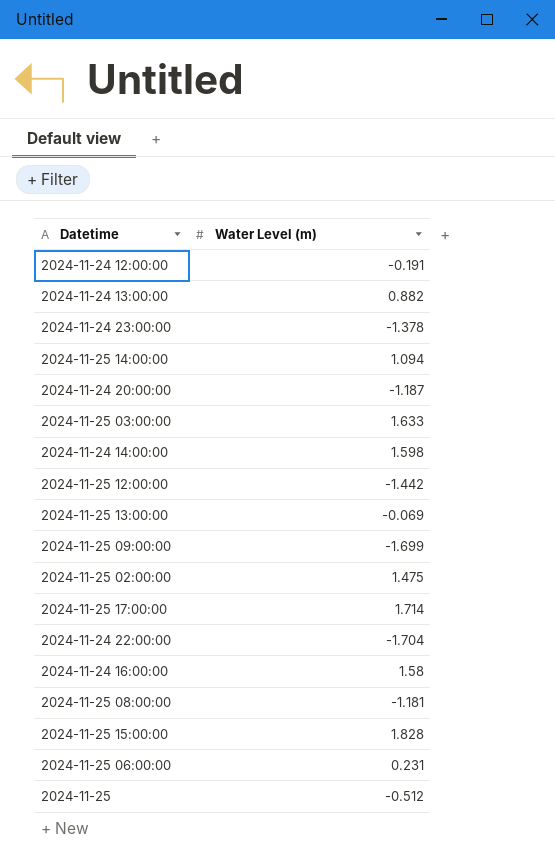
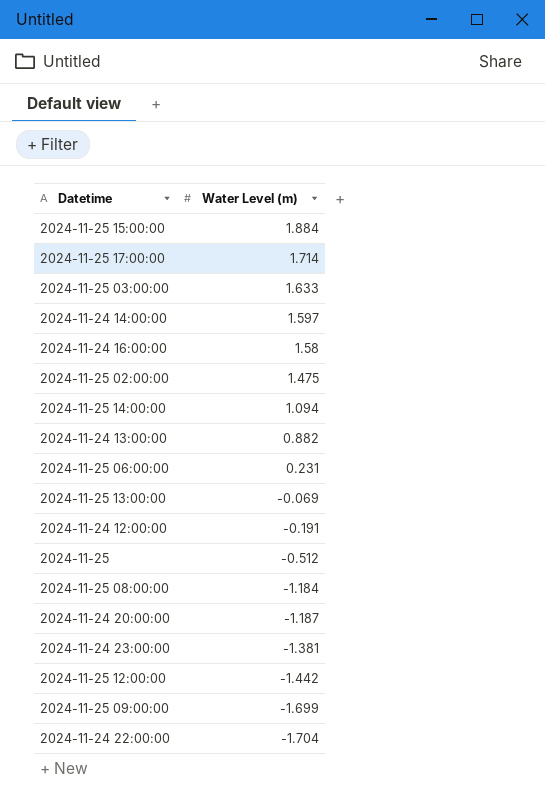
row order: none -> Water Level (m) descending
2024-11-25 15:00:00 | Water Level (m): 1.828 -> 1.884
2024-11-24 14:00:00 | Water Level (m): 1.598 -> 1.597
2024-11-25 08:00:00 | Water Level (m): -1.181 -> -1.184
2024-11-24 23:00:00 | Water Level (m): -1.378 -> -1.381

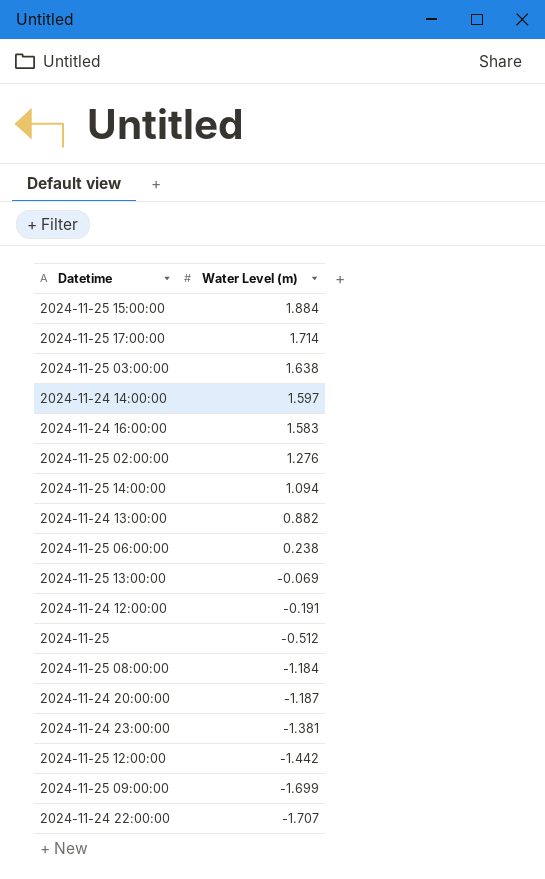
2024-11-25 03:00:00 | Water Level (m): 1.633 -> 1.638
2024-11-24 16:00:00 | Water Level (m): 1.58 -> 1.583
2024-11-25 02:00:00 | Water Level (m): 1.475 -> 1.276
2024-11-25 06:00:00 | Water Level (m): 0.231 -> 0.238
2024-11-24 22:00:00 | Water Level (m): -1.704 -> -1.707

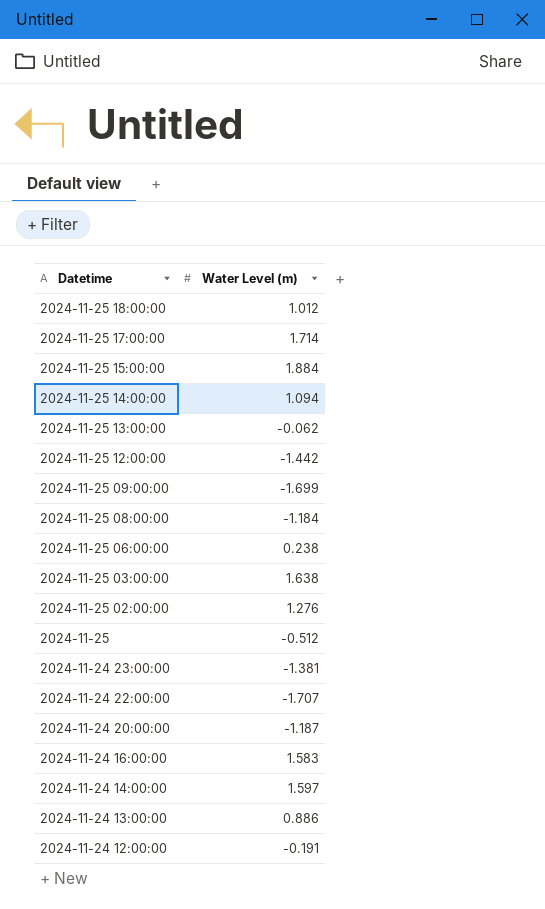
row order: Water Level (m) descending -> Datetime descending
row 2024-11-25 18:00:00: none -> 1.012
2024-11-25 13:00:00 | Water Level (m): -0.069 -> -0.062
2024-11-24 13:00:00 | Water Level (m): 0.882 -> 0.886

